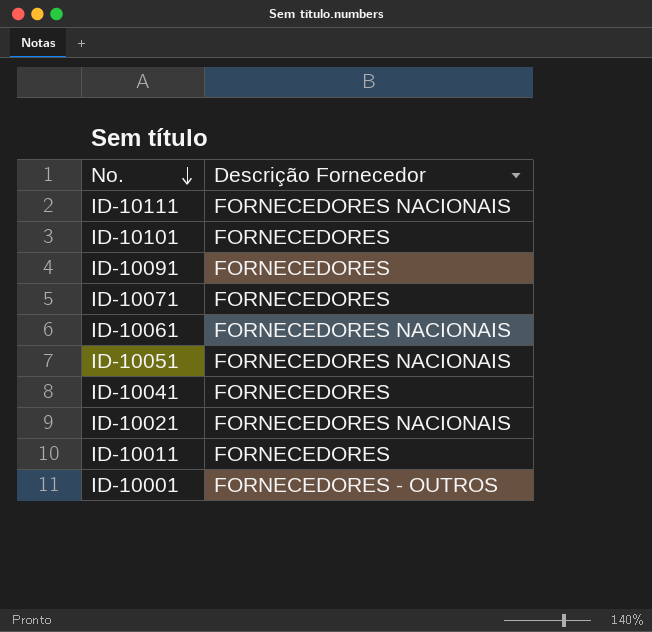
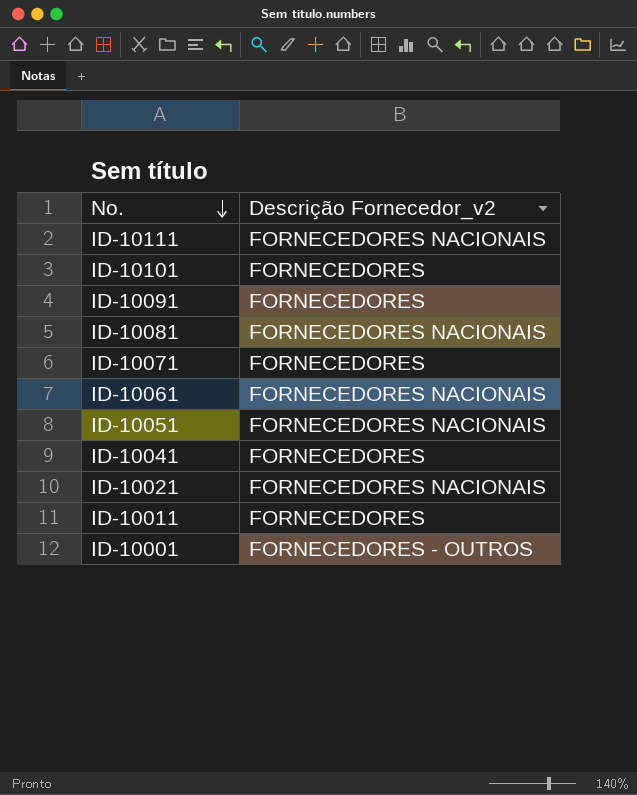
column name: Descrição Fornecedor -> Descrição Fornecedor_v2
row ID-10081: none -> FORNECEDORES NACIONAIS

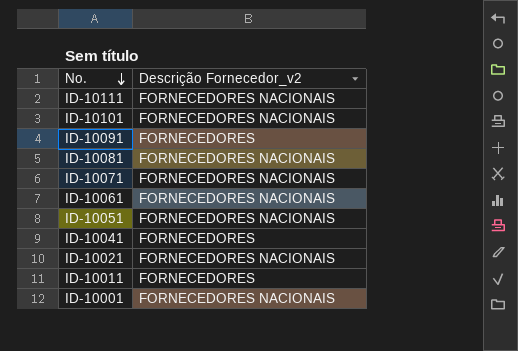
ID-10101 | Descrição Fornecedor_v2: FORNECEDORES -> FORNECEDORES NACIONAIS
ID-10071 | Descrição Fornecedor_v2: FORNECEDORES -> FORNECEDORES NACIONAIS
ID-10001 | Descrição Fornecedor_v2: FORNECEDORES - OUTROS -> FORNECEDORES NACIONAIS

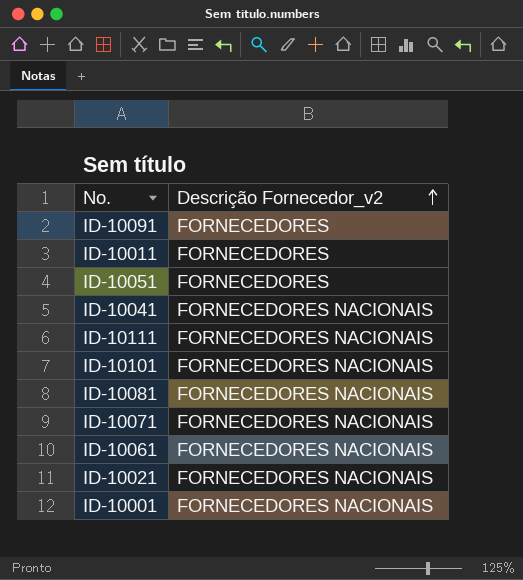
row order: No. descending -> Descrição Fornecedor_v2 ascending
ID-10051 | Descrição Fornecedor_v2: FORNECEDORES NACIONAIS -> FORNECEDORES
ID-10041 | Descrição Fornecedor_v2: FORNECEDORES -> FORNECEDORES NACIONAIS

